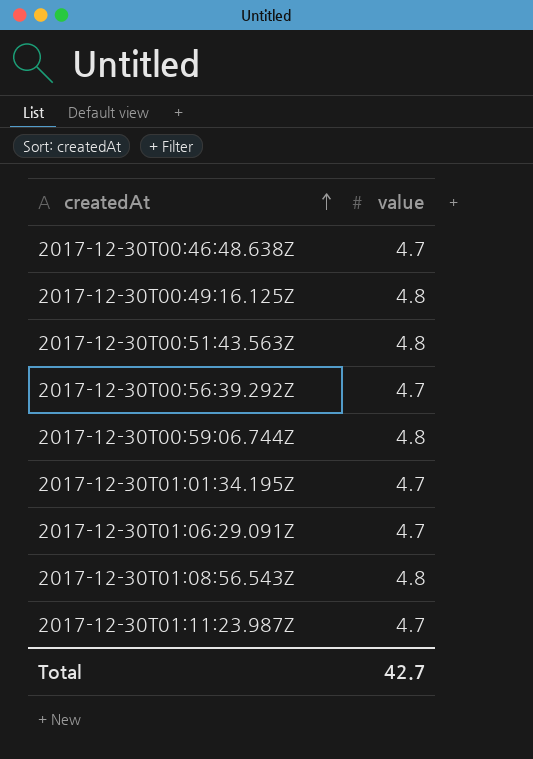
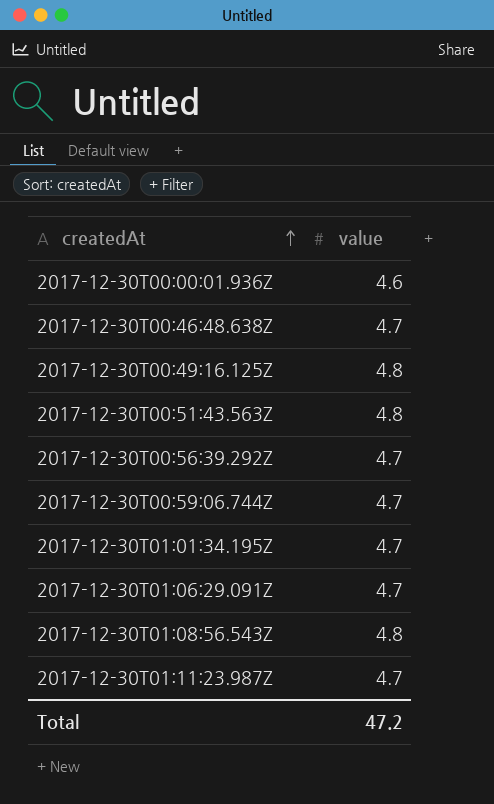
row 2017-12-30T00:00:01.936Z: none -> 4.6
2017-12-30T00:59:06.744Z | value: 4.8 -> 4.7
Total | value: 42.7 -> 47.2

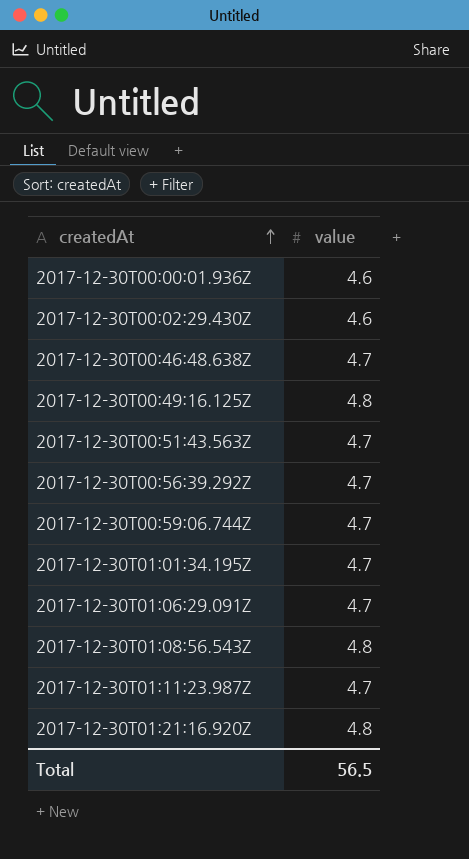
row 2017-12-30T00:02:29.430Z: none -> 4.6
2017-12-30T00:51:43.563Z | value: 4.8 -> 4.7
row 2017-12-30T01:21:16.920Z: none -> 4.8
Total | value: 47.2 -> 56.5

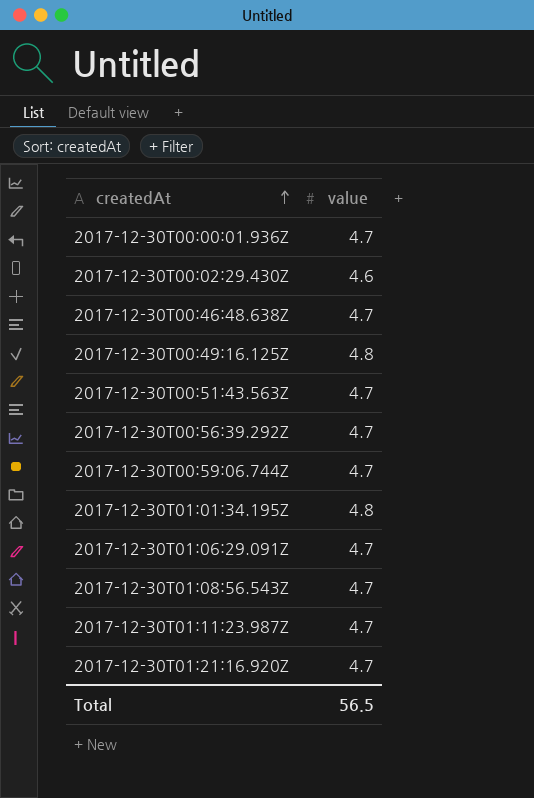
2017-12-30T00:00:01.936Z | value: 4.6 -> 4.7
2017-12-30T01:01:34.195Z | value: 4.7 -> 4.8
2017-12-30T01:08:56.543Z | value: 4.8 -> 4.7
2017-12-30T01:21:16.920Z | value: 4.8 -> 4.7

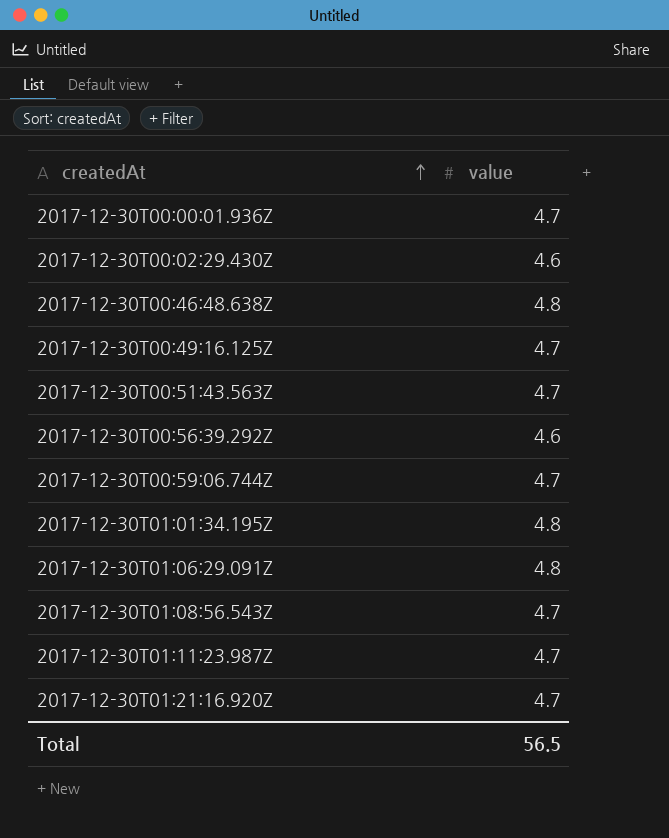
2017-12-30T00:46:48.638Z | value: 4.7 -> 4.8
2017-12-30T00:49:16.125Z | value: 4.8 -> 4.7
2017-12-30T00:56:39.292Z | value: 4.7 -> 4.6
2017-12-30T01:06:29.091Z | value: 4.7 -> 4.8

